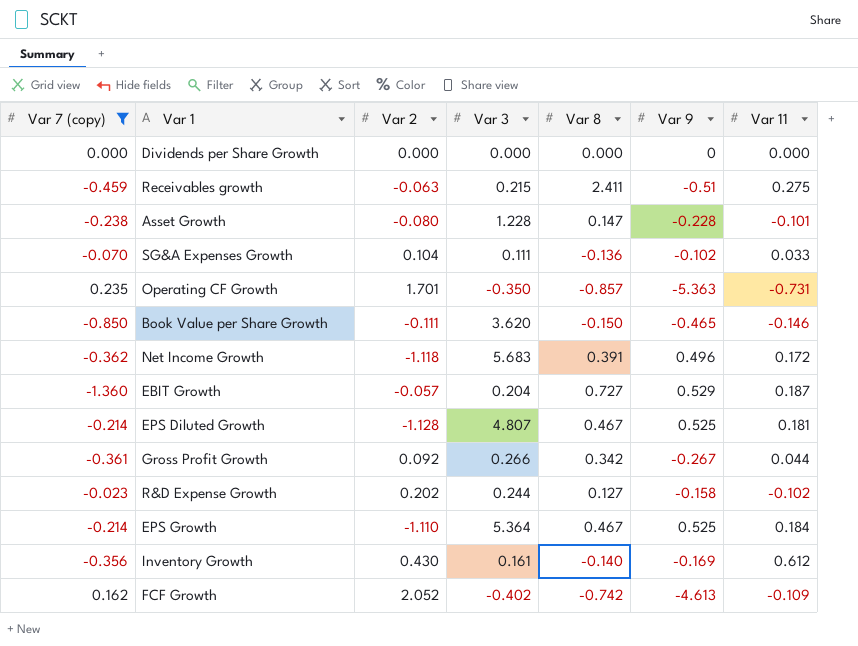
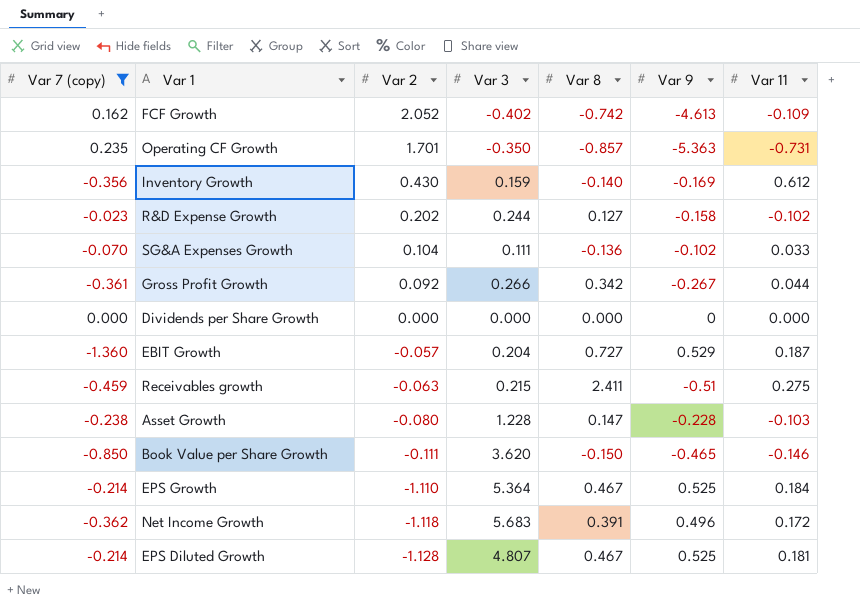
row order: none -> Var 2 descending
Inventory Growth | Var 3: 0.161 -> 0.159
Asset Growth | Var 11: -0.101 -> -0.103

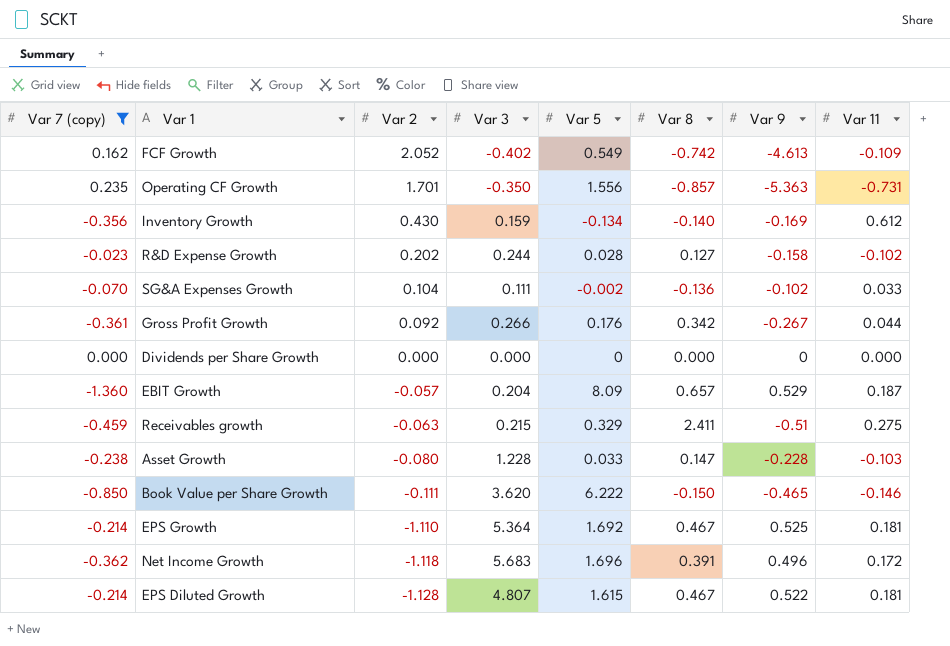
column Var 5 | position: none -> 5
EBIT Growth | Var 8: 0.727 -> 0.657
EPS Growth | Var 11: 0.184 -> 0.181
EPS Diluted Growth | Var 9: 0.525 -> 0.522

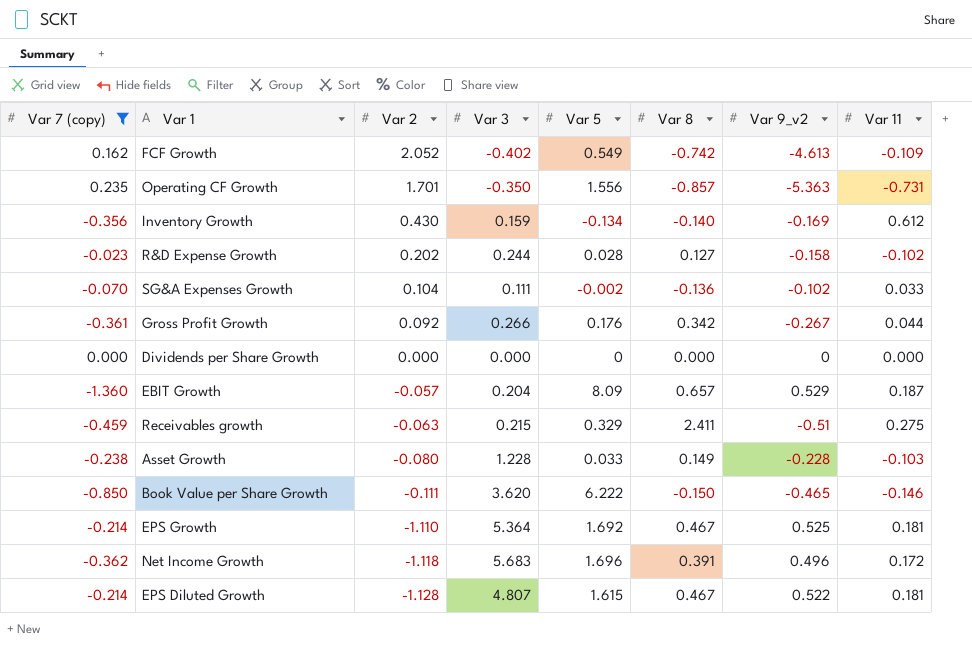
column name: Var 9 -> Var 9_v2
Asset Growth | Var 8: 0.147 -> 0.149

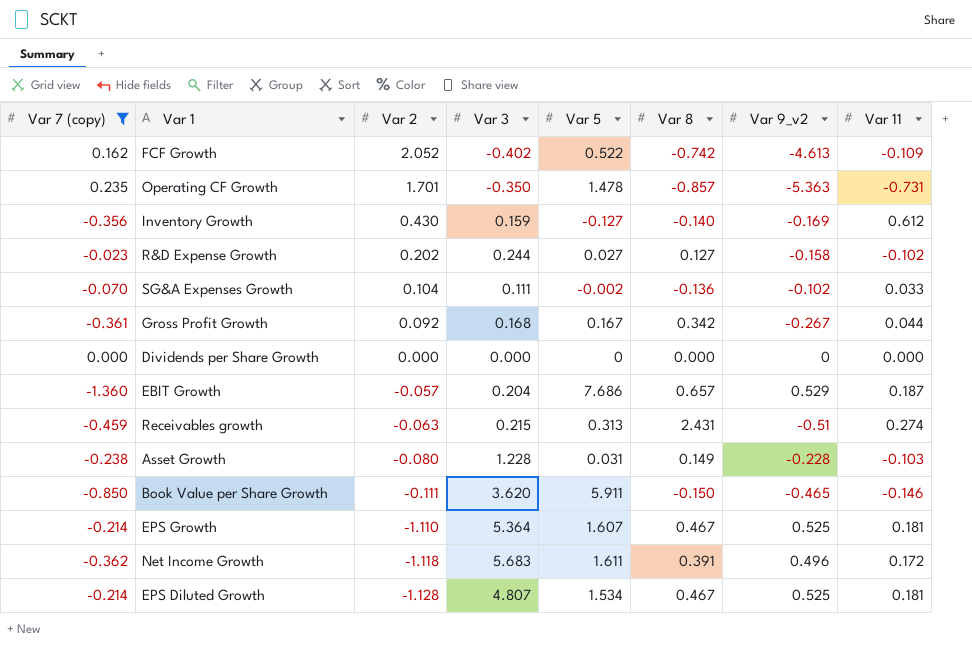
FCF Growth | Var 5: 0.549 -> 0.522
Operating CF Growth | Var 5: 1.556 -> 1.478
Inventory Growth | Var 5: -0.134 -> -0.127
R&D Expense Growth | Var 5: 0.028 -> 0.027
Gross Profit Growth | Var 3: 0.266 -> 0.168
Gross Profit Growth | Var 5: 0.176 -> 0.167
EBIT Growth | Var 5: 8.09 -> 7.686
Receivables growth | Var 5: 0.329 -> 0.313
Receivables growth | Var 8: 2.411 -> 2.431
Receivables growth | Var 11: 0.275 -> 0.274
Asset Growth | Var 5: 0.033 -> 0.031
Book Value per Share Growth | Var 5: 6.222 -> 5.911
EPS Growth | Var 5: 1.692 -> 1.607
Net Income Growth | Var 5: 1.696 -> 1.611
EPS Diluted Growth | Var 5: 1.615 -> 1.534
EPS Diluted Growth | Var 9_v2: 0.522 -> 0.525

